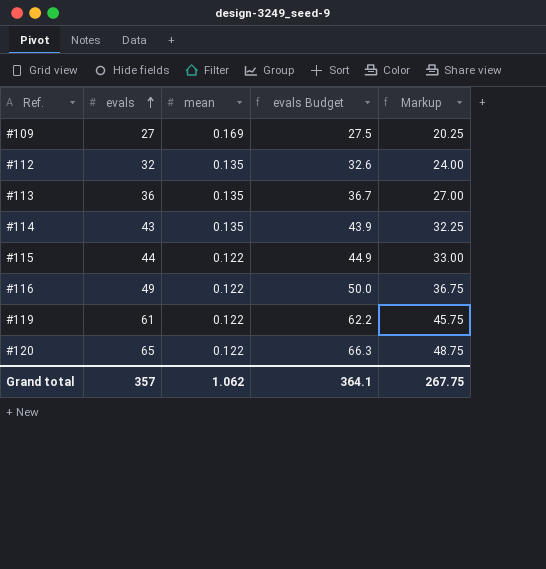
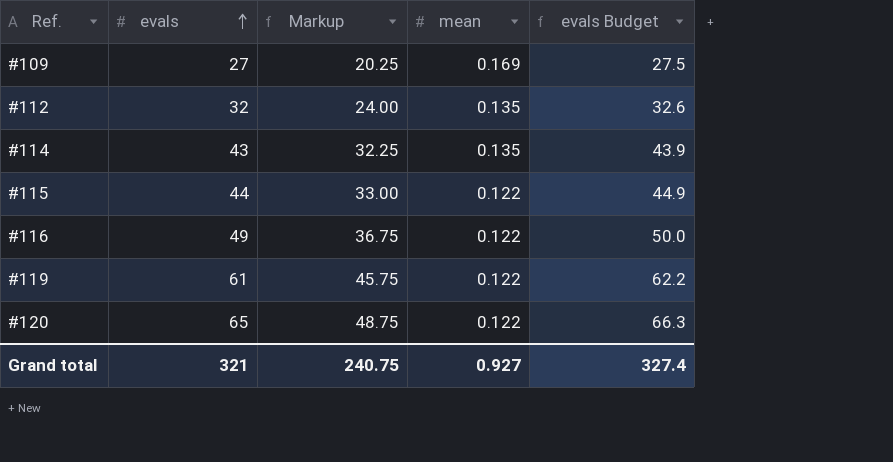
column Markup | position: 5 -> 3
row #113: 36 | 0.135 | 36.7 | 27.00 -> none
Grand total | evals: 357 -> 321
Grand total | Markup: 267.75 -> 240.75
Grand total | mean: 1.062 -> 0.927
Grand total | evals Budget: 364.1 -> 327.4

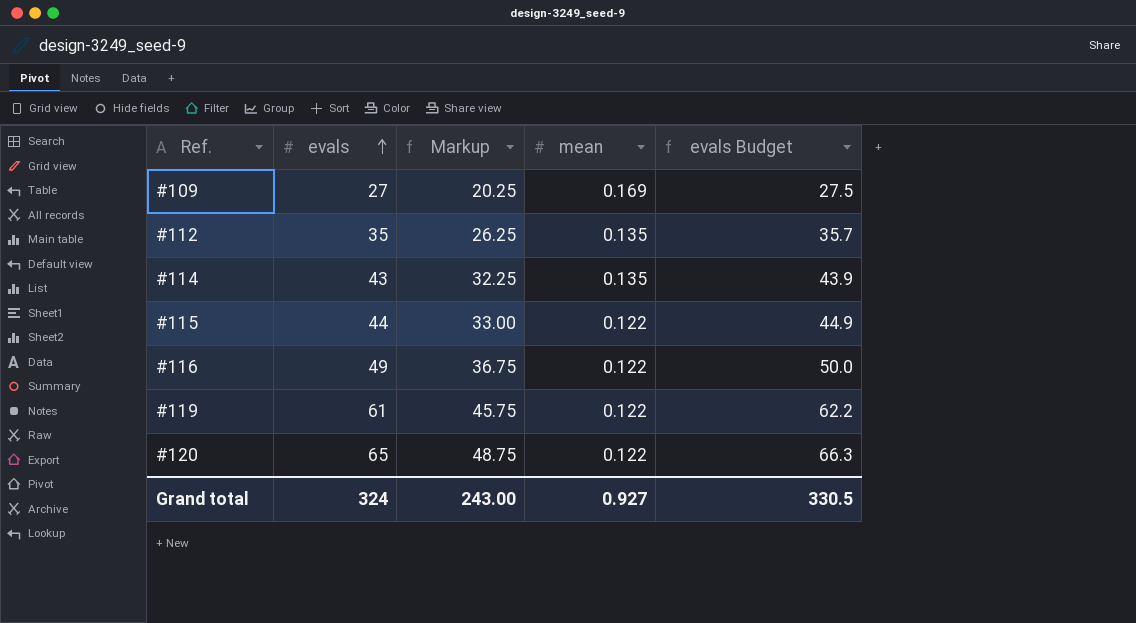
#112 | evals: 32 -> 35
#112 | Markup: 24.00 -> 26.25
#112 | evals Budget: 32.6 -> 35.7
Grand total | evals: 321 -> 324
Grand total | Markup: 240.75 -> 243.00
Grand total | evals Budget: 327.4 -> 330.5

